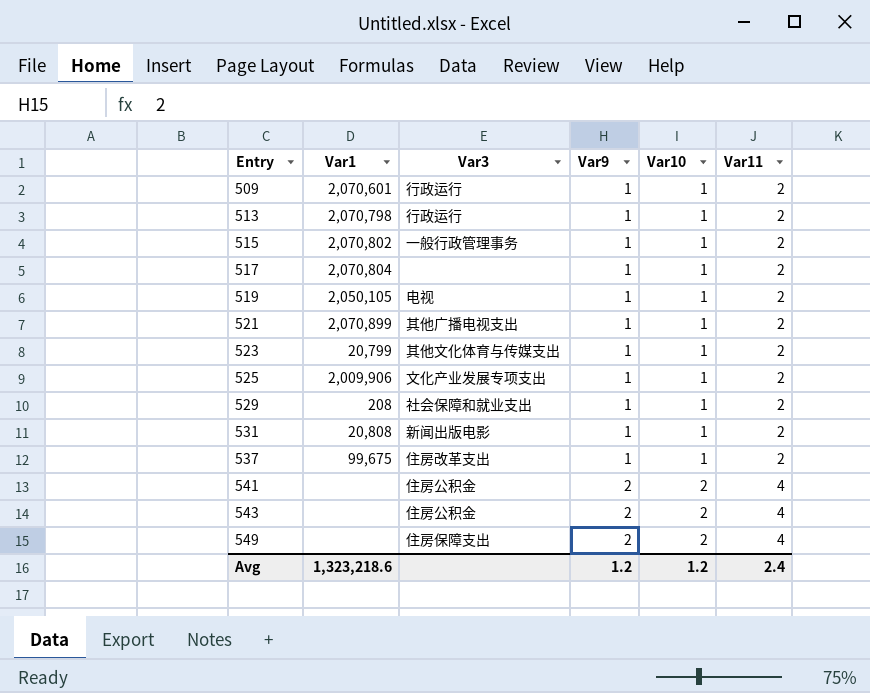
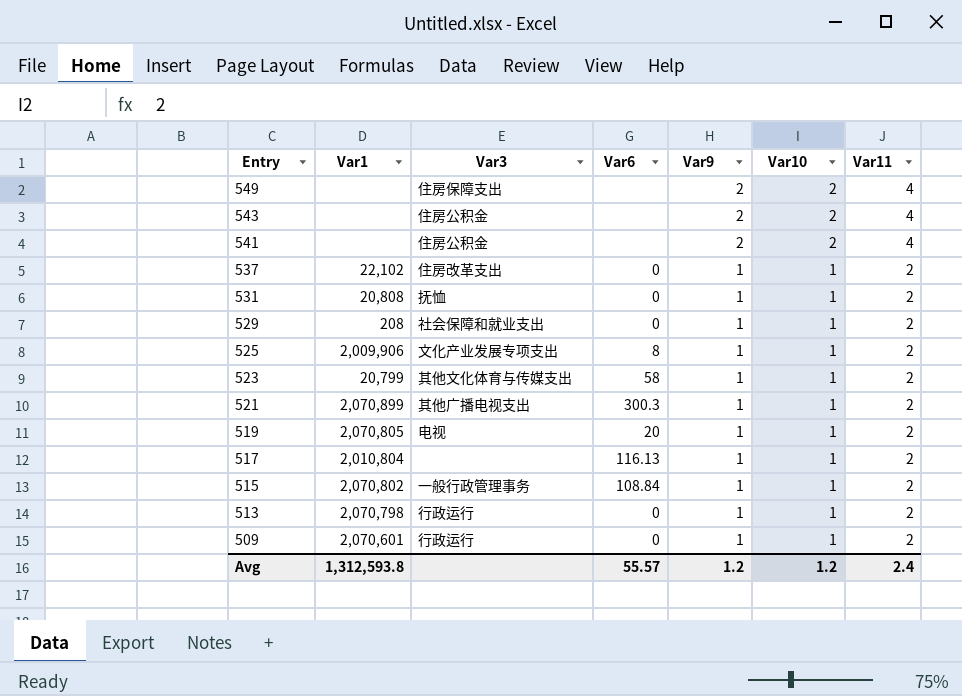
row order: Entry ascending -> Entry descending
column Var6 | position: none -> 4
537 | Var1: 99,675 -> 22,102
531 | Var3: 新闻出版电影 -> 抚恤
519 | Var1: 2,050,105 -> 2,070,805
517 | Var1: 2,070,804 -> 2,010,804
Avg | Var1: 1,323,218.6 -> 1,312,593.8

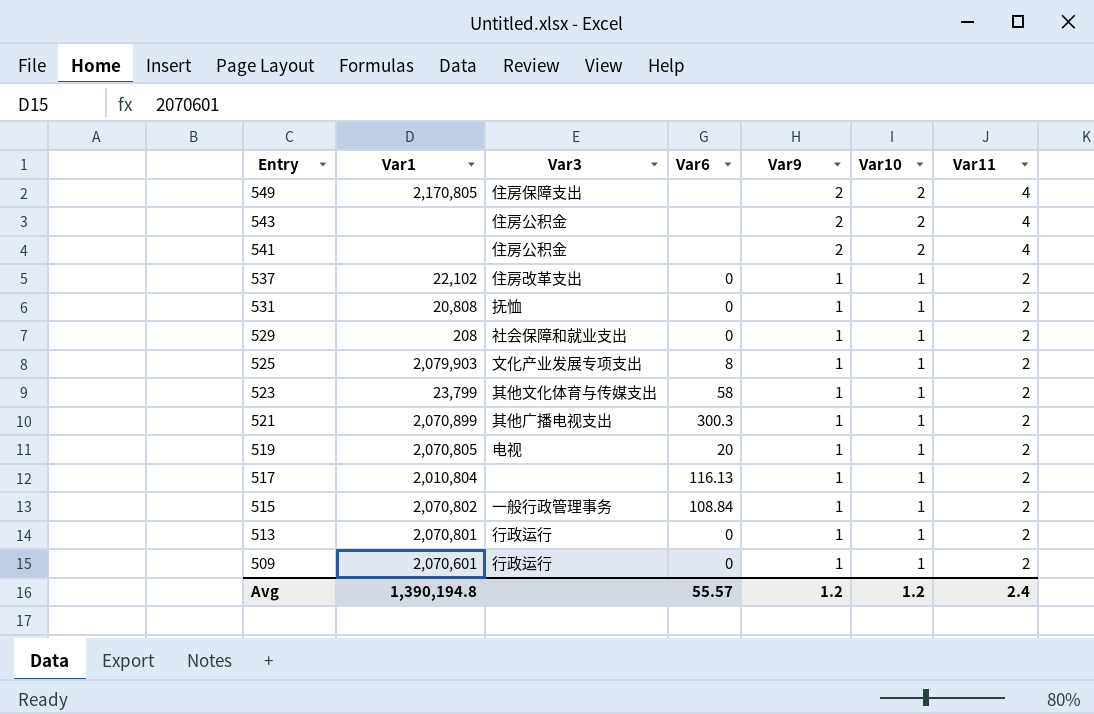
549 | Var1: none -> 2,170,805
525 | Var1: 2,009,906 -> 2,079,903
523 | Var1: 20,799 -> 23,799
513 | Var1: 2,070,798 -> 2,070,801
Avg | Var1: 1,312,593.8 -> 1,390,194.8

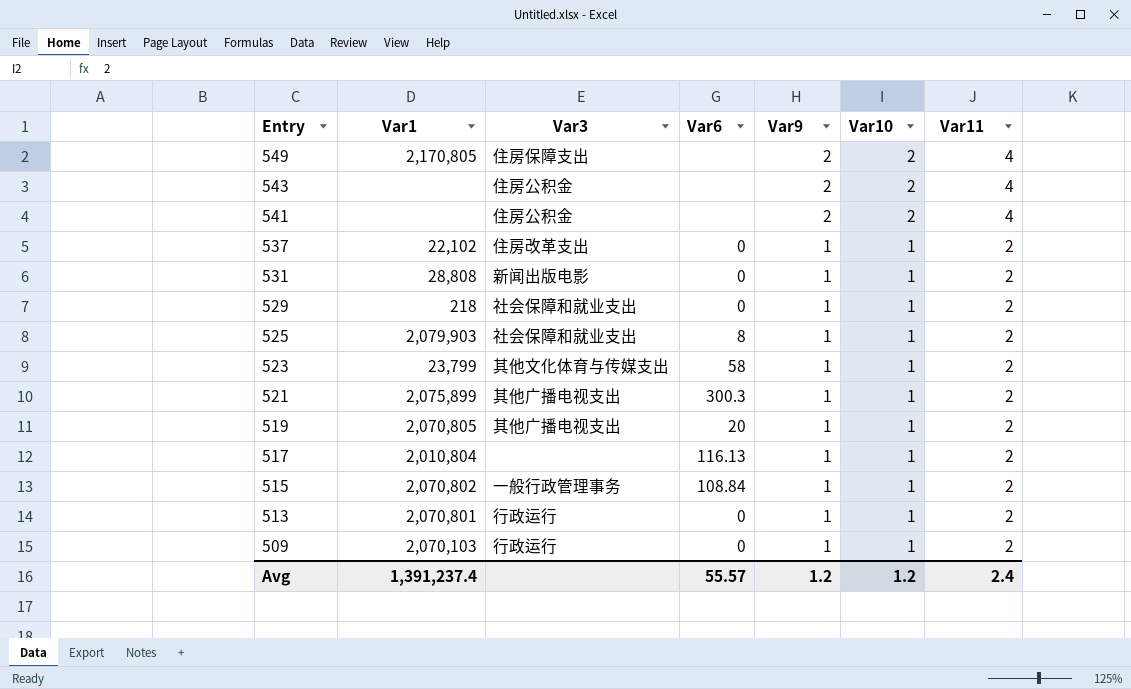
531 | Var1: 20,808 -> 28,808
531 | Var3: 抚恤 -> 新闻出版电影
529 | Var1: 208 -> 218
525 | Var3: 文化产业发展专项支出 -> 社会保障和就业支出
521 | Var1: 2,070,899 -> 2,075,899
519 | Var3: 电视 -> 其他广播电视支出
509 | Var1: 2,070,601 -> 2,070,103
Avg | Var1: 1,390,194.8 -> 1,391,237.4

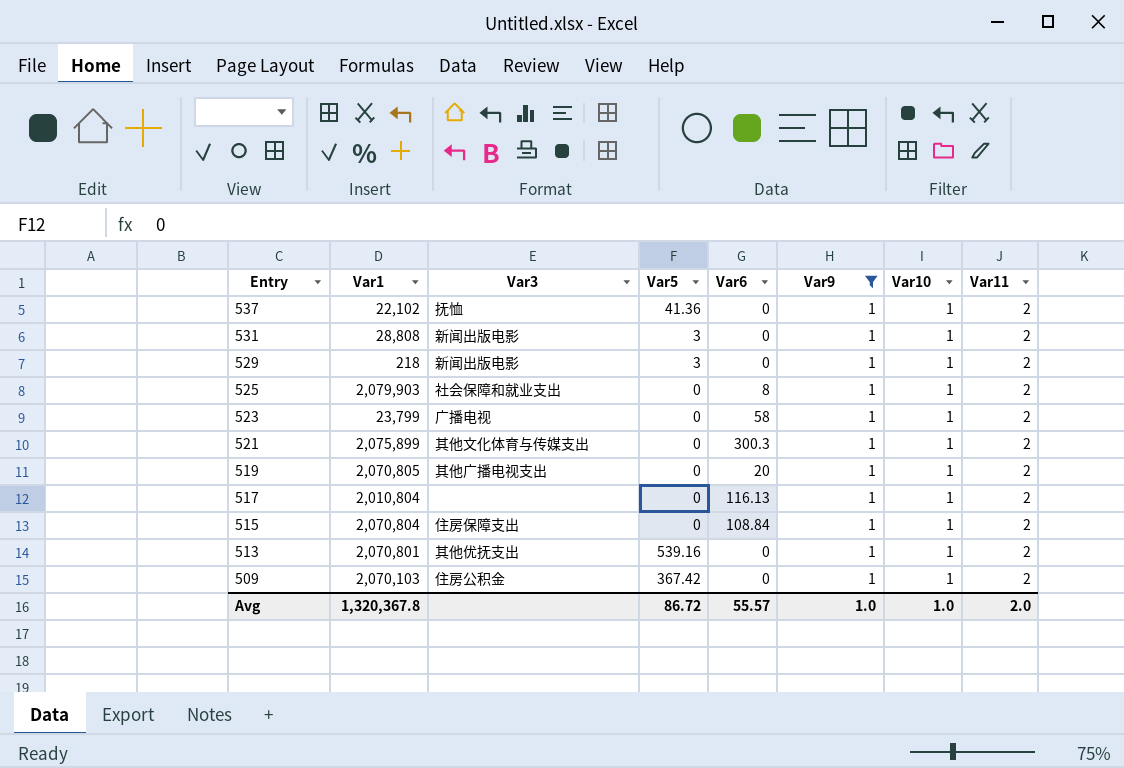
filter: none -> Var9 = 1
column Var5 | position: none -> 4
537 | Var3: 住房改革支出 -> 抚恤
529 | Var3: 社会保障和就业支出 -> 新闻出版电影
523 | Var3: 其他文化体育与传媒支出 -> 广播电视
521 | Var3: 其他广播电视支出 -> 其他文化体育与传媒支出
515 | Var1: 2,070,802 -> 2,070,804
515 | Var3: 一般行政管理事务 -> 住房保障支出
513 | Var3: 行政运行 -> 其他优抚支出
509 | Var3: 行政运行 -> 住房公积金
Avg | Var1: 1,391,237.4 -> 1,320,367.8
Avg | Var9: 1.2 -> 1.0
Avg | Var10: 1.2 -> 1.0
Avg | Var11: 2.4 -> 2.0

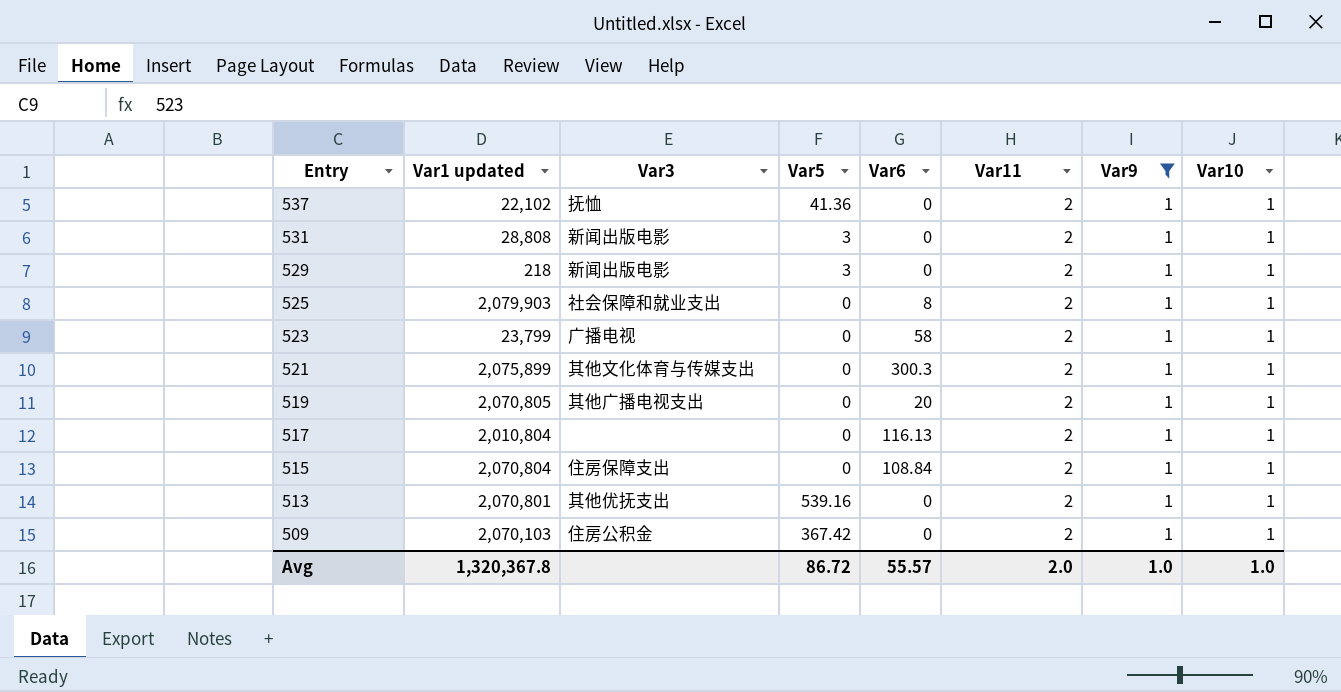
column name: Var1 -> Var1 updated
column Var11 | position: 8 -> 6

